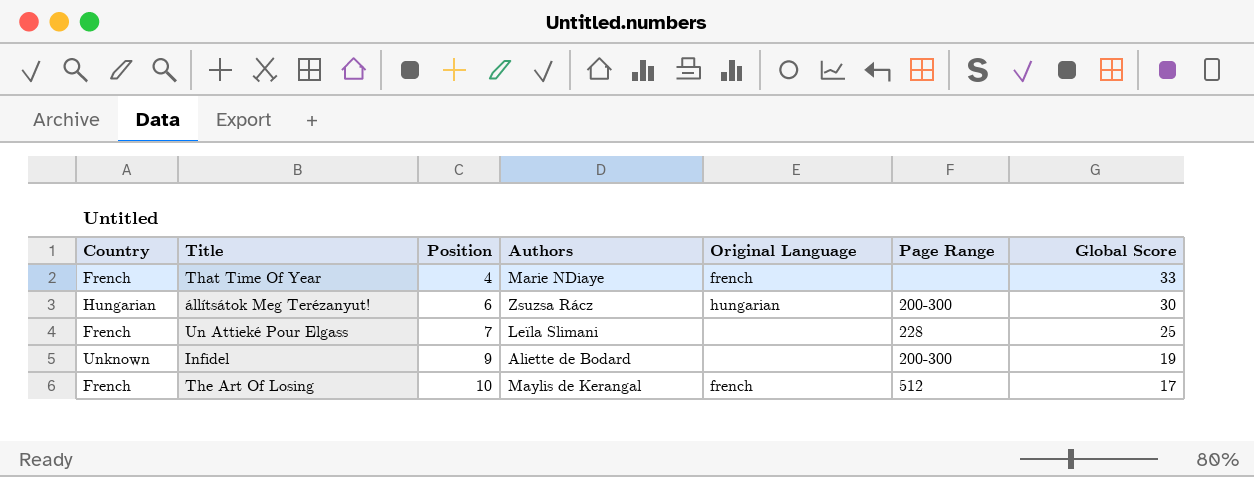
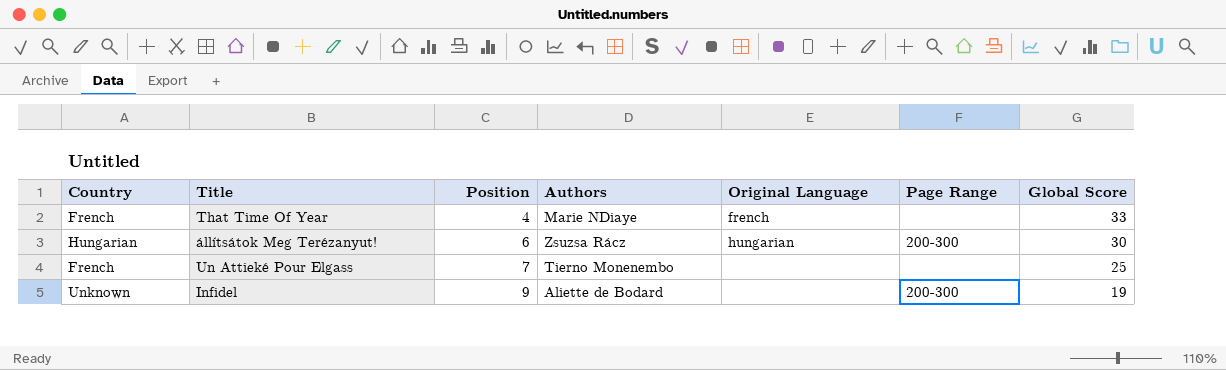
row The Art Of Losing: French | 10 | Maylis de Kerangal | french | 512 | 17 -> none
Un Attieké Pour Elgass | Authors: Leïla Slimani -> Tierno Monenembo
Un Attieké Pour Elgass | Page Range: 228 -> none

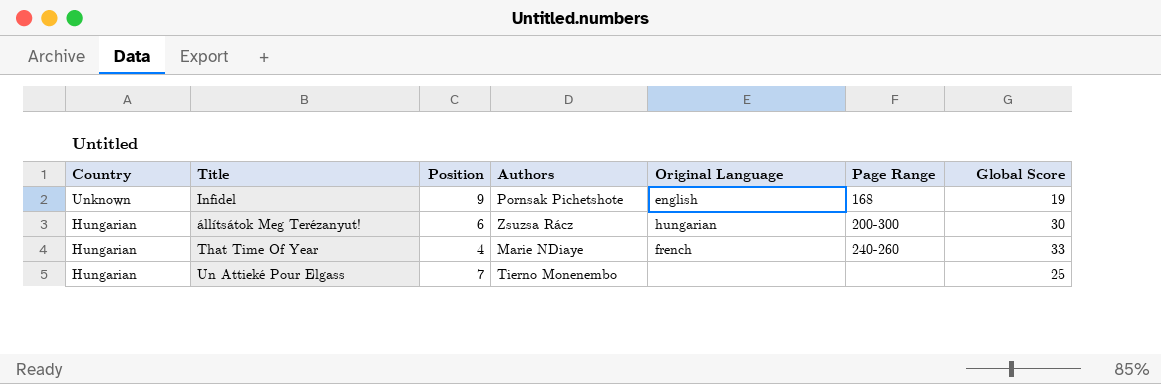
row order: Position ascending -> Country descending
Infidel | Authors: Aliette de Bodard -> Pornsak Pichetshote
Infidel | Original Language: none -> english
Infidel | Page Range: 200-300 -> 168
That Time Of Year | Country: French -> Hungarian
That Time Of Year | Page Range: none -> 240-260
Un Attieké Pour Elgass | Country: French -> Hungarian

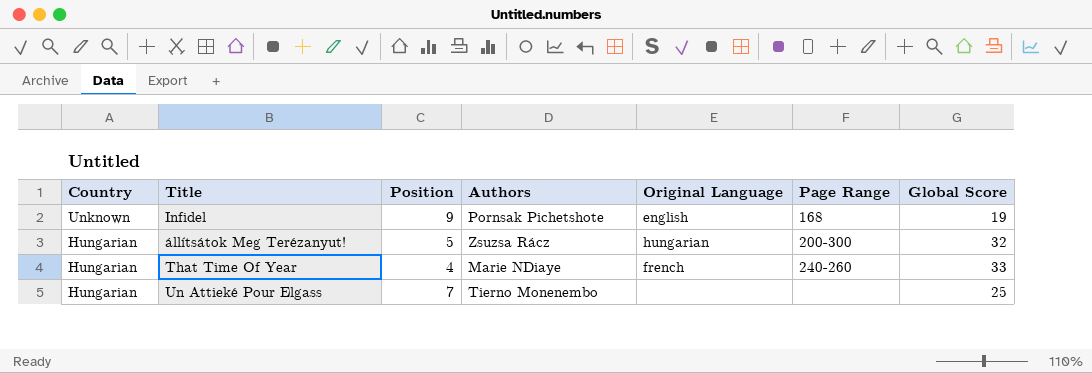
állítsátok Meg Terézanyut! | Position: 6 -> 5
állítsátok Meg Terézanyut! | Global Score: 30 -> 32

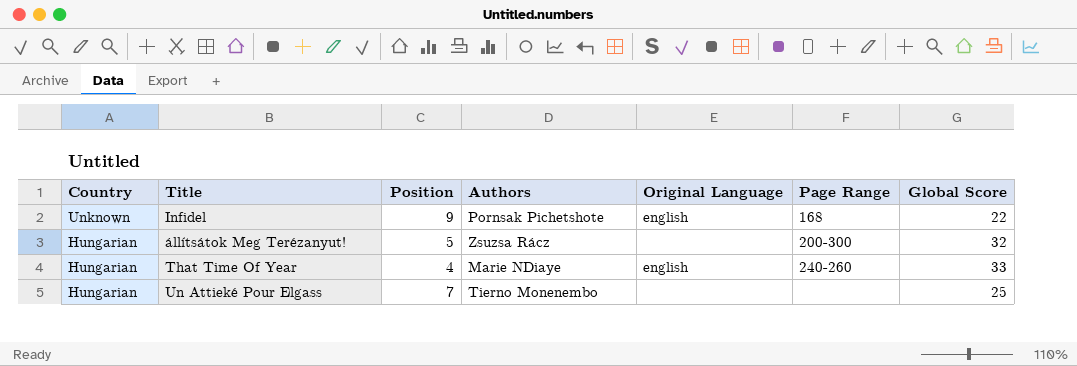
Infidel | Global Score: 19 -> 22
állítsátok Meg Terézanyut! | Original Language: hungarian -> none
That Time Of Year | Original Language: french -> english

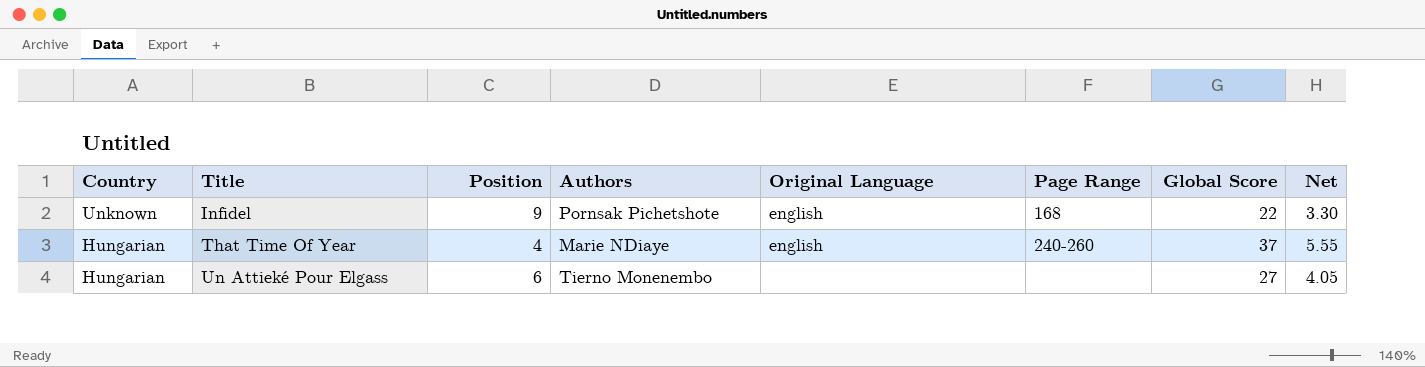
column Net | formula: none -> [Global Score] * 0.15
row állítsátok Meg Terézanyut!: Hungarian | 5 | Zsuzsa Rácz | none | 200-300 | 32 -> none
That Time Of Year | Global Score: 33 -> 37
Un Attieké Pour Elgass | Position: 7 -> 6
Un Attieké Pour Elgass | Global Score: 25 -> 27

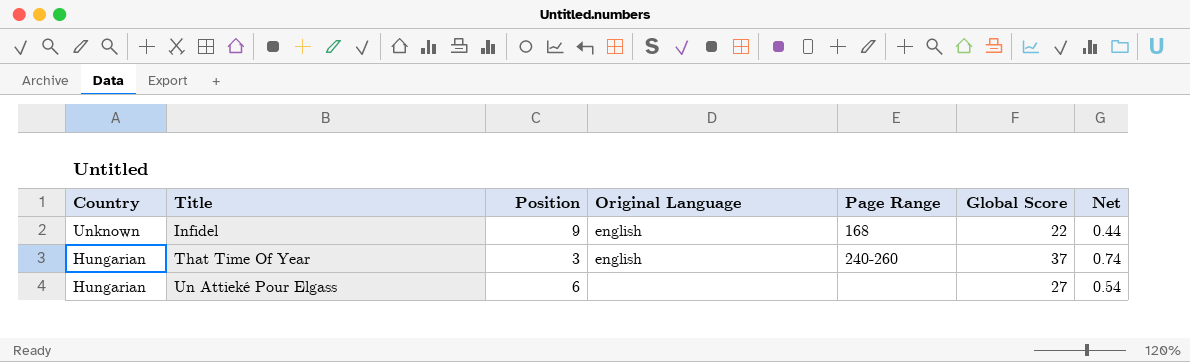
column Authors | position: 4 -> none
column Net | formula: [Global Score] * 0.15 -> [Global Score] * 0.02
That Time Of Year | Position: 4 -> 3

